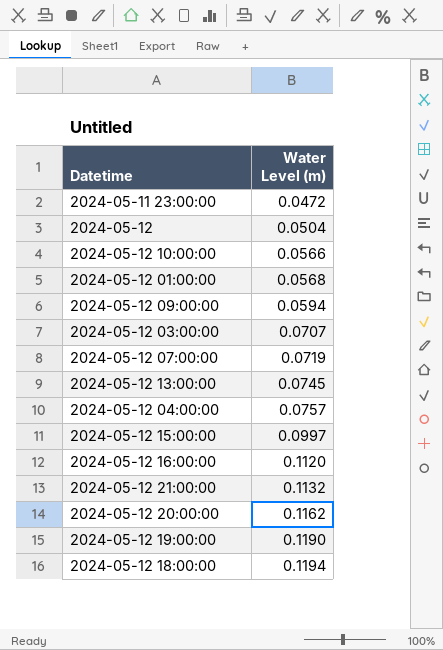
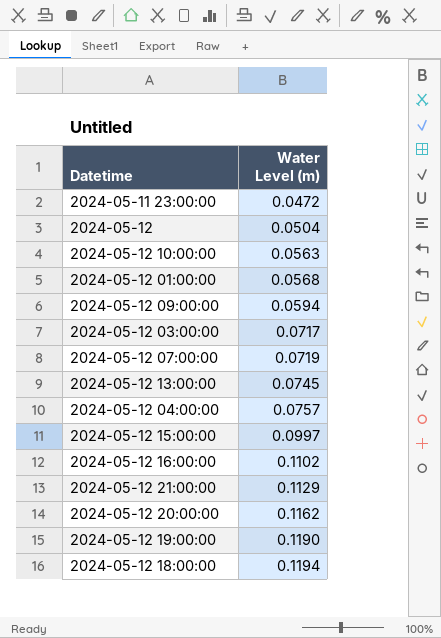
2024-05-12 10:00:00 | Water Level (m): 0.0566 -> 0.0563
2024-05-12 03:00:00 | Water Level (m): 0.0707 -> 0.0717
2024-05-12 16:00:00 | Water Level (m): 0.1120 -> 0.1102
2024-05-12 21:00:00 | Water Level (m): 0.1132 -> 0.1129

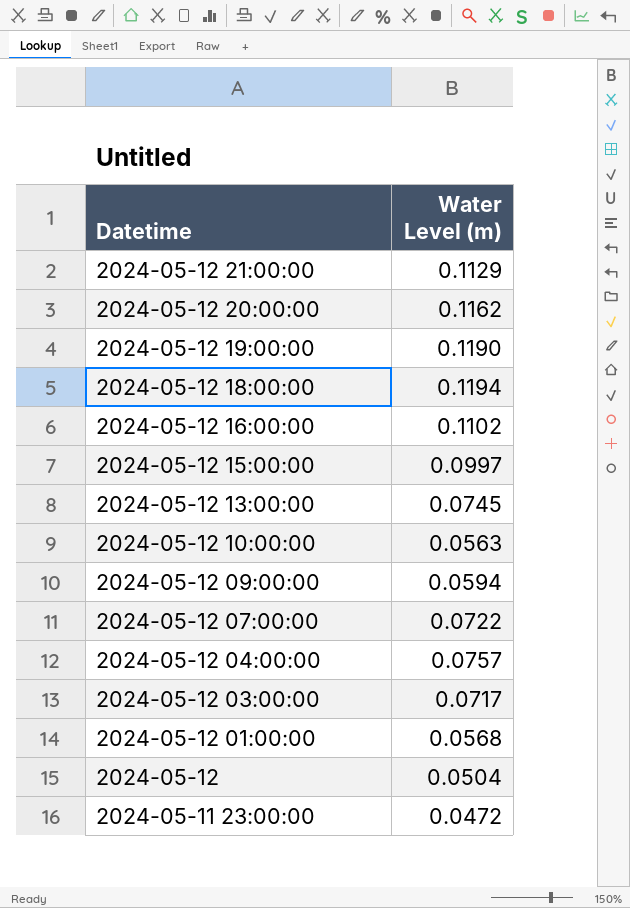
row order: Water Level (m) ascending -> Datetime descending
2024-05-12 07:00:00 | Water Level (m): 0.0719 -> 0.0722

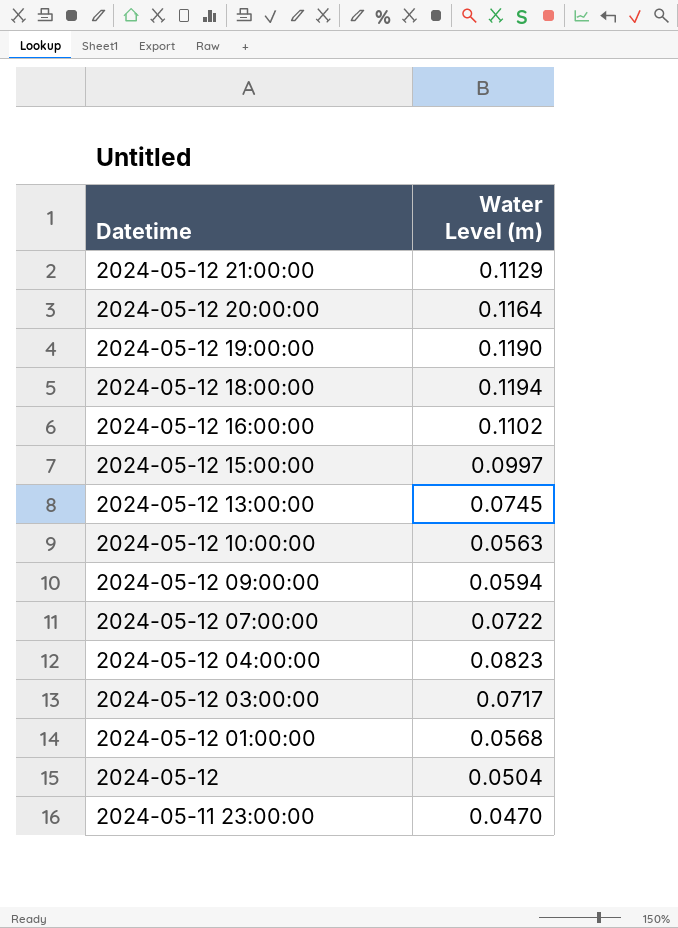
2024-05-12 20:00:00 | Water Level (m): 0.1162 -> 0.1164
2024-05-12 04:00:00 | Water Level (m): 0.0757 -> 0.0823
2024-05-11 23:00:00 | Water Level (m): 0.0472 -> 0.0470

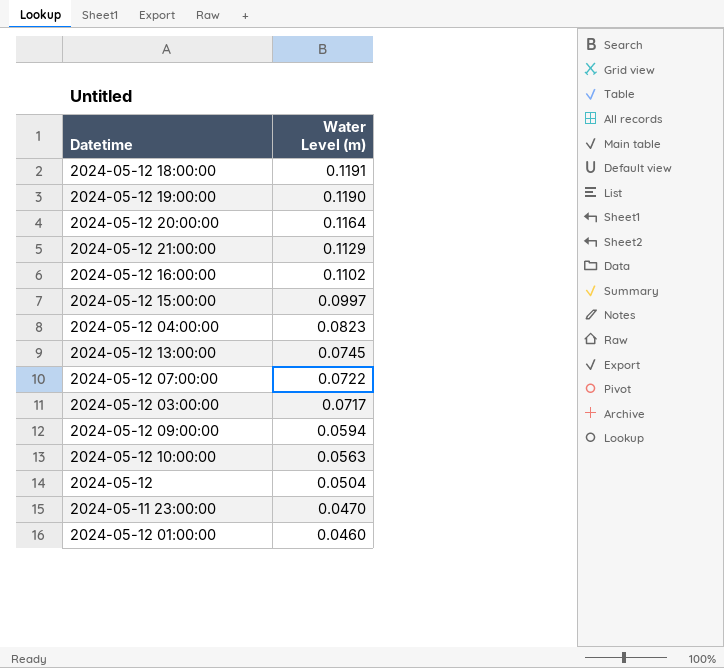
row order: Datetime descending -> Water Level (m) descending
2024-05-12 18:00:00 | Water Level (m): 0.1194 -> 0.1191
2024-05-12 01:00:00 | Water Level (m): 0.0568 -> 0.0460

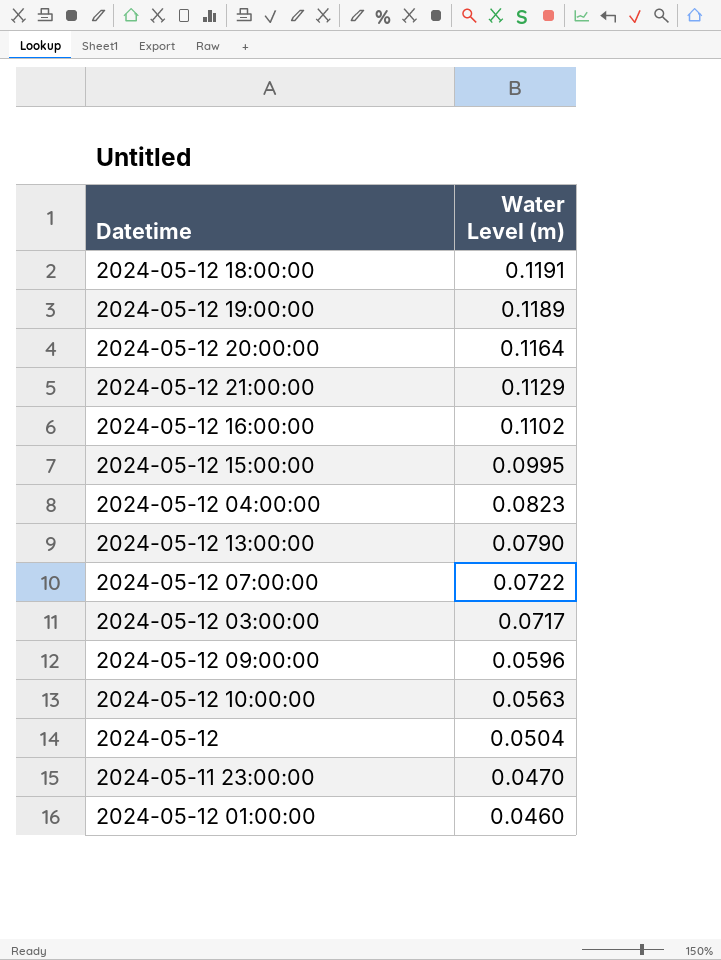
2024-05-12 19:00:00 | Water Level (m): 0.1190 -> 0.1189
2024-05-12 15:00:00 | Water Level (m): 0.0997 -> 0.0995
2024-05-12 13:00:00 | Water Level (m): 0.0745 -> 0.0790
2024-05-12 09:00:00 | Water Level (m): 0.0594 -> 0.0596

